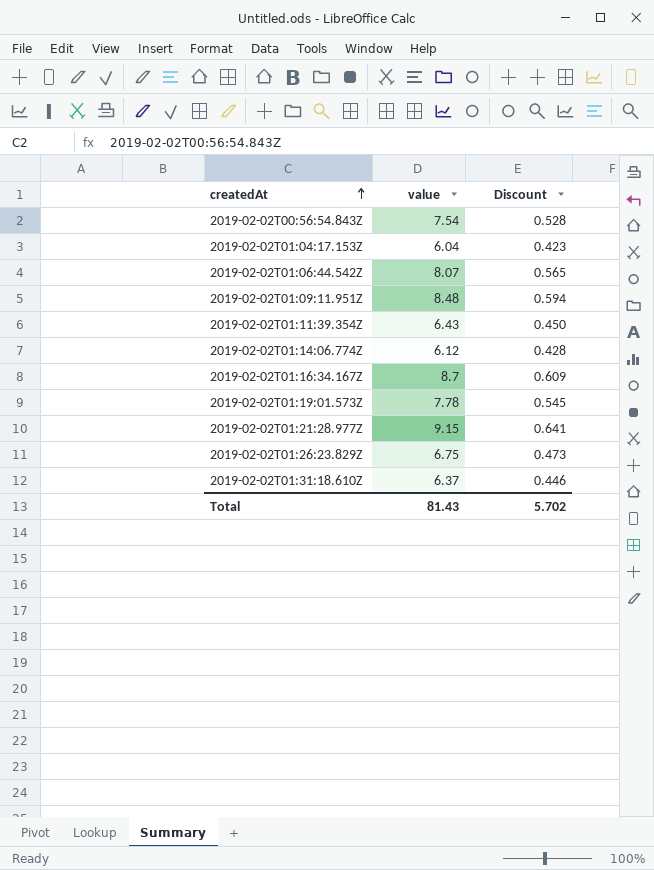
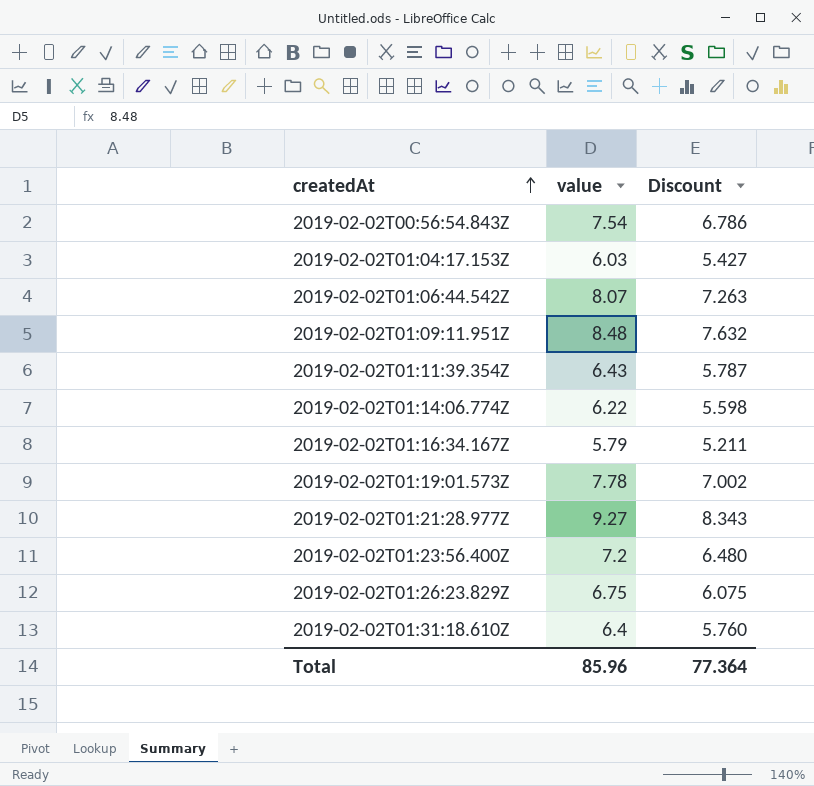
column Discount | formula: [value] * 0.07 -> [value] * 0.9
2019-02-02T01:04:17.153Z | value: 6.04 -> 6.03
2019-02-02T01:14:06.774Z | value: 6.12 -> 6.22
2019-02-02T01:16:34.167Z | value: 8.7 -> 5.79
2019-02-02T01:21:28.977Z | value: 9.15 -> 9.27
row 2019-02-02T01:23:56.400Z: none -> 7.2 | 6.480
2019-02-02T01:31:18.610Z | value: 6.37 -> 6.4
Total | value: 81.43 -> 85.96
Total | Discount: 5.702 -> 77.364

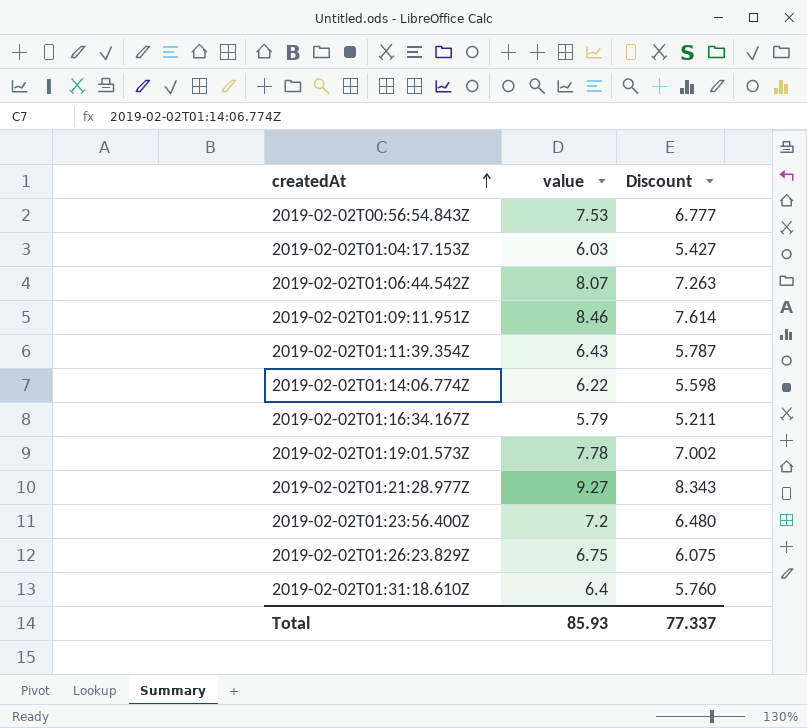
2019-02-02T00:56:54.843Z | value: 7.54 -> 7.53
2019-02-02T00:56:54.843Z | Discount: 6.786 -> 6.777
2019-02-02T01:09:11.951Z | value: 8.48 -> 8.46
2019-02-02T01:09:11.951Z | Discount: 7.632 -> 7.614
Total | value: 85.96 -> 85.93
Total | Discount: 77.364 -> 77.337

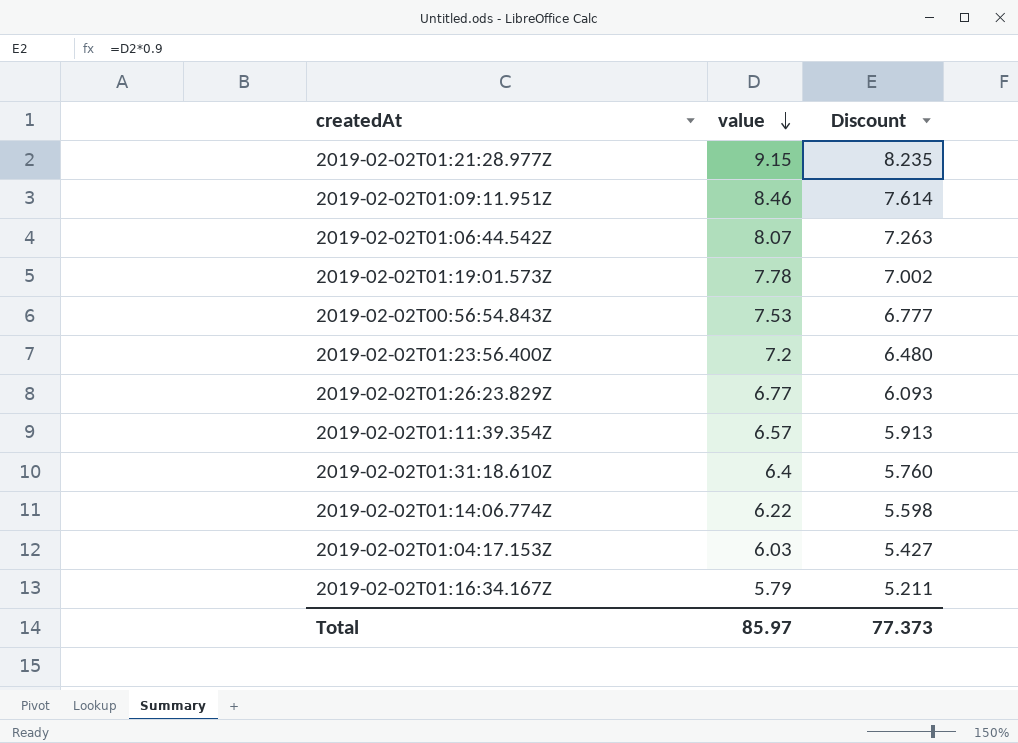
row order: createdAt ascending -> value descending
2019-02-02T01:21:28.977Z | value: 9.27 -> 9.15
2019-02-02T01:21:28.977Z | Discount: 8.343 -> 8.235
2019-02-02T01:26:23.829Z | value: 6.75 -> 6.77
2019-02-02T01:26:23.829Z | Discount: 6.075 -> 6.093
2019-02-02T01:11:39.354Z | value: 6.43 -> 6.57
2019-02-02T01:11:39.354Z | Discount: 5.787 -> 5.913
Total | value: 85.93 -> 85.97
Total | Discount: 77.337 -> 77.373

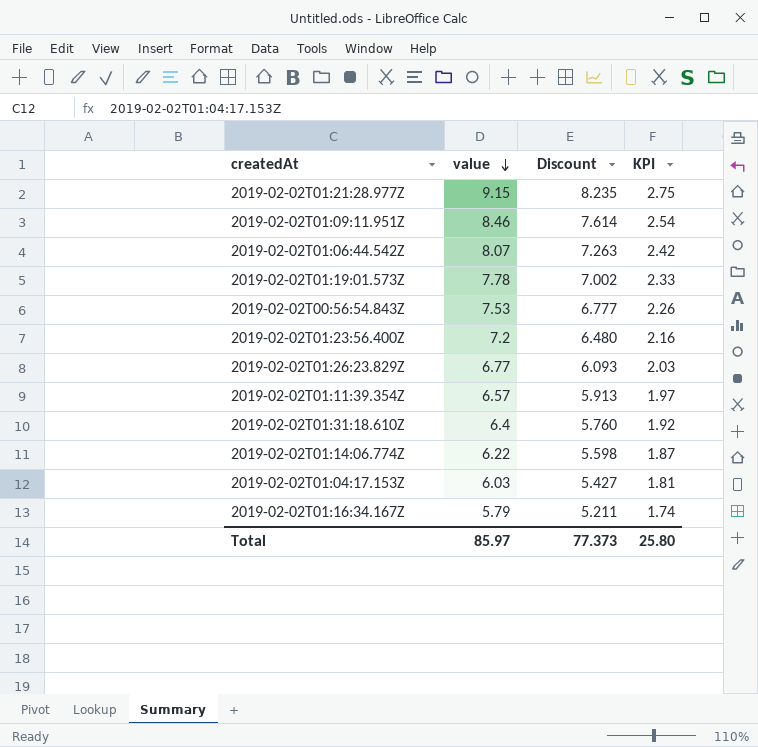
column KPI | formula: none -> [value] * 0.3

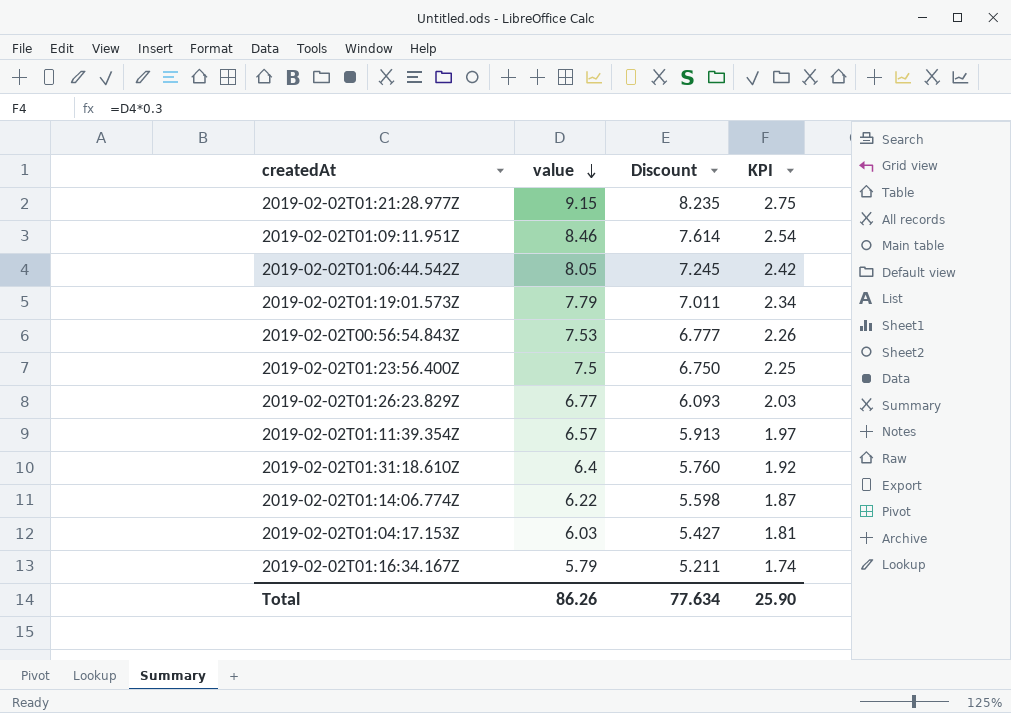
2019-02-02T01:06:44.542Z | value: 8.07 -> 8.05
2019-02-02T01:06:44.542Z | Discount: 7.263 -> 7.245
2019-02-02T01:19:01.573Z | value: 7.78 -> 7.79
2019-02-02T01:19:01.573Z | Discount: 7.002 -> 7.011
2019-02-02T01:19:01.573Z | KPI: 2.33 -> 2.34
2019-02-02T01:23:56.400Z | value: 7.2 -> 7.5
2019-02-02T01:23:56.400Z | Discount: 6.480 -> 6.750
2019-02-02T01:23:56.400Z | KPI: 2.16 -> 2.25
Total | value: 85.97 -> 86.26
Total | Discount: 77.373 -> 77.634
Total | KPI: 25.80 -> 25.90

